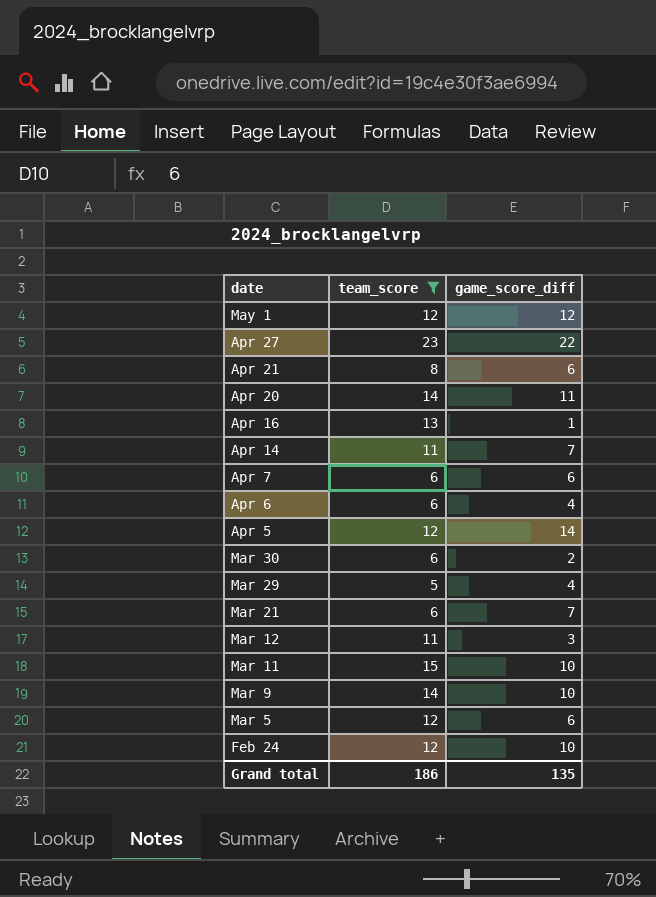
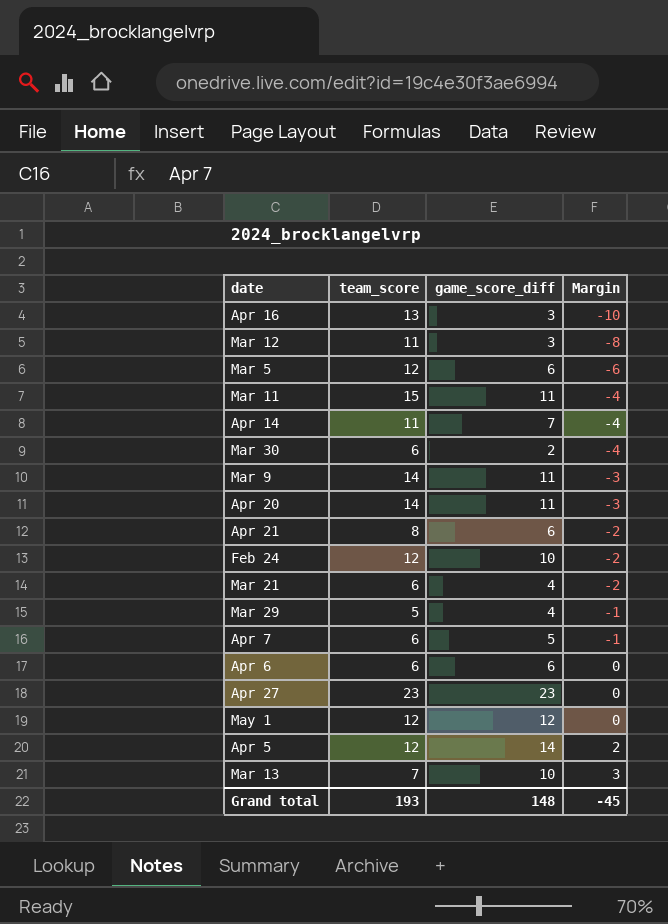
filter: team_score != 7 -> none
row order: date descending -> Margin ascending
column Margin | formula: none -> [game_score_diff] - [team_score]
Apr 16 | game_score_diff: 1 -> 3
Mar 11 | game_score_diff: 10 -> 11
Mar 9 | game_score_diff: 10 -> 11
Mar 21 | game_score_diff: 7 -> 4
Apr 7 | game_score_diff: 6 -> 5
Apr 6 | game_score_diff: 4 -> 6
Apr 27 | game_score_diff: 22 -> 23
Grand total | team_score: 186 -> 193
Grand total | game_score_diff: 135 -> 148

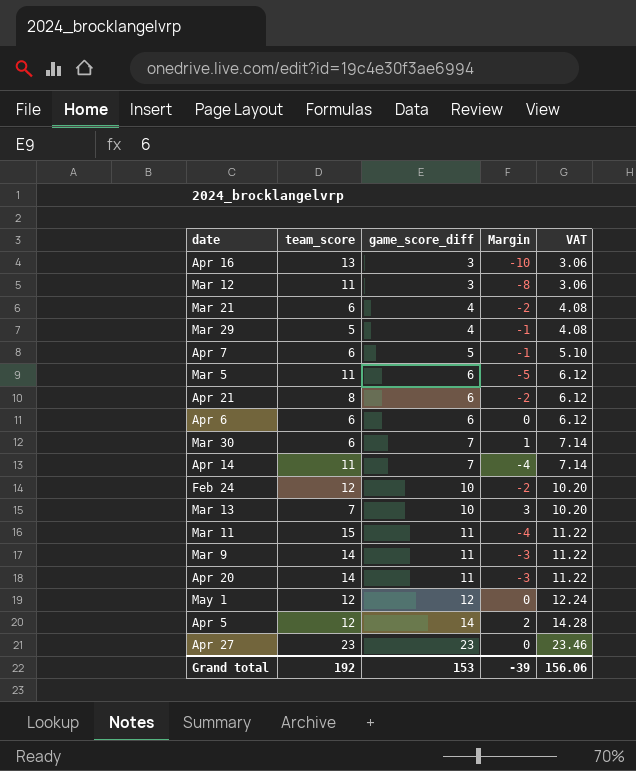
row order: Margin ascending -> game_score_diff ascending
column VAT | formula: none -> [game_score_diff] * 1.02
Mar 5 | team_score: 12 -> 11
Mar 5 | Margin: -6 -> -5
Mar 30 | game_score_diff: 2 -> 7
Mar 30 | Margin: -4 -> 1
Grand total | team_score: 193 -> 192
Grand total | game_score_diff: 148 -> 153
Grand total | Margin: -45 -> -39

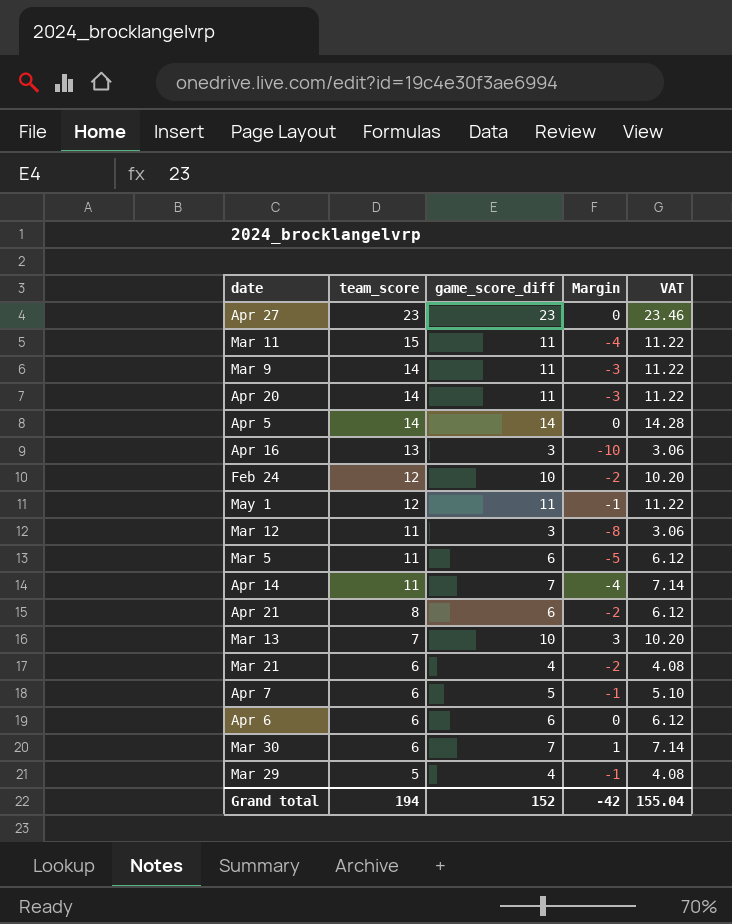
row order: game_score_diff ascending -> team_score descending
Apr 5 | team_score: 12 -> 14
Apr 5 | Margin: 2 -> 0
May 1 | game_score_diff: 12 -> 11
May 1 | Margin: 0 -> -1
May 1 | VAT: 12.24 -> 11.22
Grand total | team_score: 192 -> 194
Grand total | game_score_diff: 153 -> 152
Grand total | Margin: -39 -> -42
Grand total | VAT: 156.06 -> 155.04

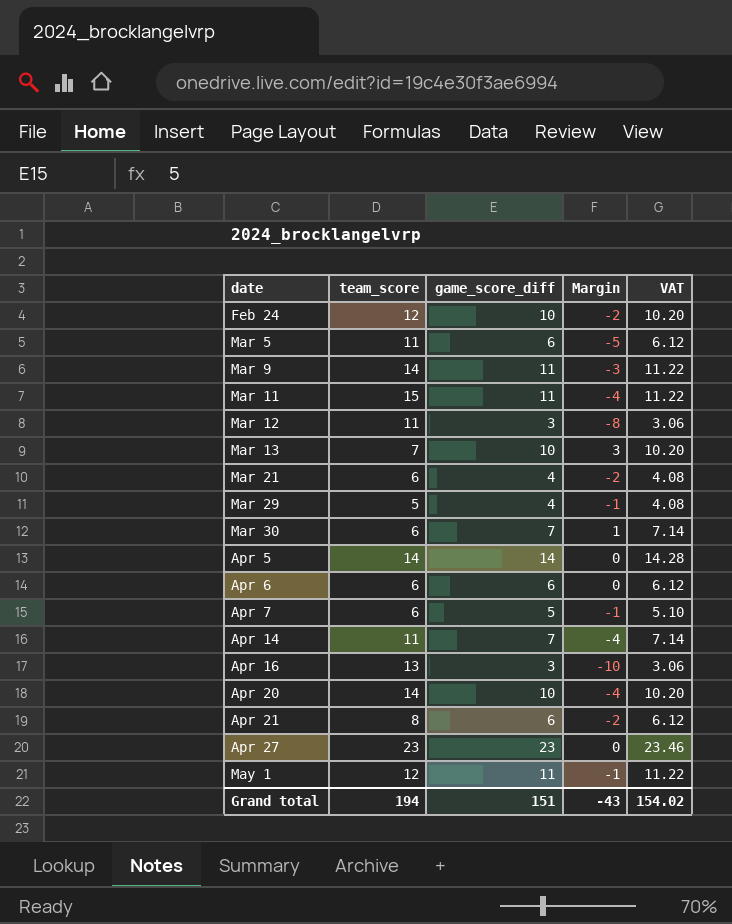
row order: team_score descending -> date ascending
Apr 20 | game_score_diff: 11 -> 10
Apr 20 | Margin: -3 -> -4
Apr 20 | VAT: 11.22 -> 10.20
Grand total | game_score_diff: 152 -> 151
Grand total | Margin: -42 -> -43
Grand total | VAT: 155.04 -> 154.02

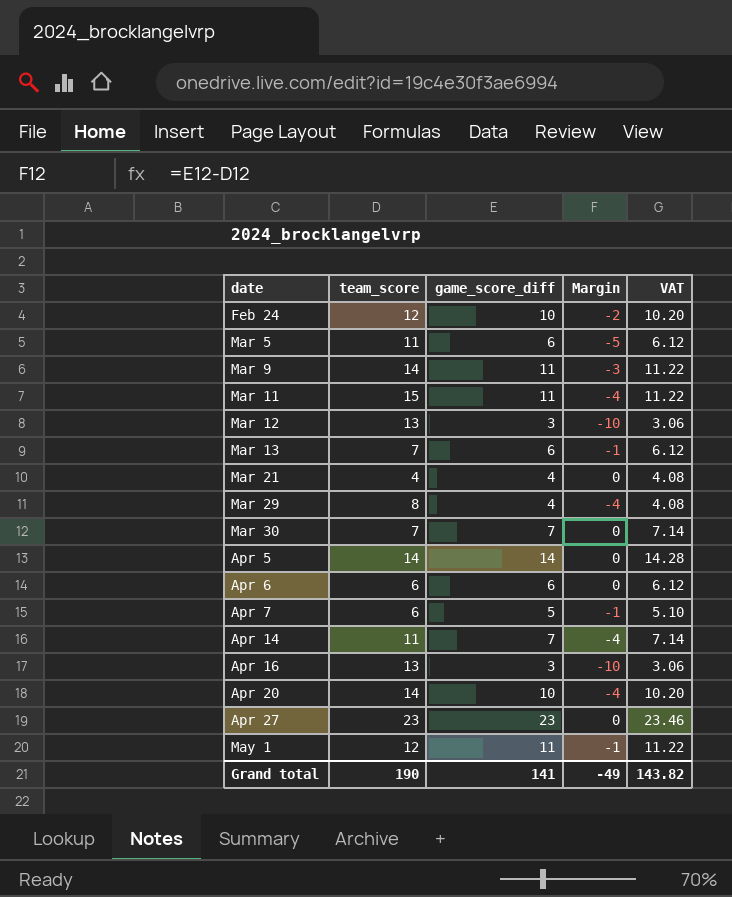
row Apr 21: 8 | 6 | -2 | 6.12 -> none
Mar 12 | team_score: 11 -> 13
Mar 12 | Margin: -8 -> -10
Mar 13 | game_score_diff: 10 -> 6
Mar 13 | Margin: 3 -> -1
Mar 13 | VAT: 10.20 -> 6.12
Mar 21 | team_score: 6 -> 4
Mar 21 | Margin: -2 -> 0
Mar 29 | team_score: 5 -> 8
Mar 29 | Margin: -1 -> -4
Mar 30 | team_score: 6 -> 7
Mar 30 | Margin: 1 -> 0
Grand total | team_score: 194 -> 190
Grand total | game_score_diff: 151 -> 141
Grand total | Margin: -43 -> -49
Grand total | VAT: 154.02 -> 143.82

